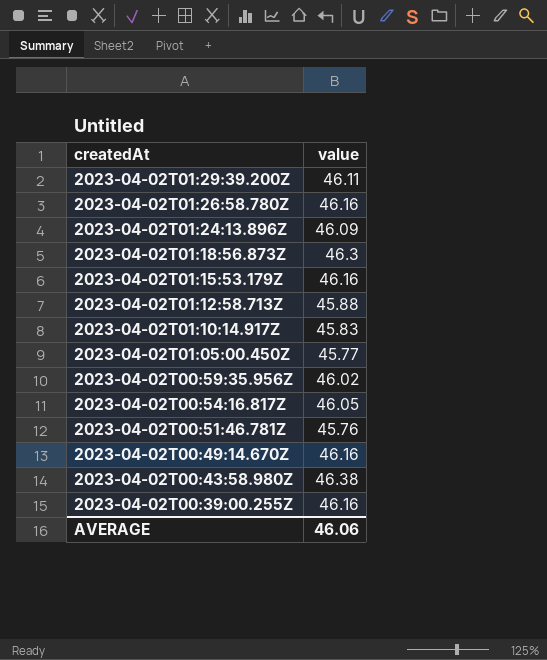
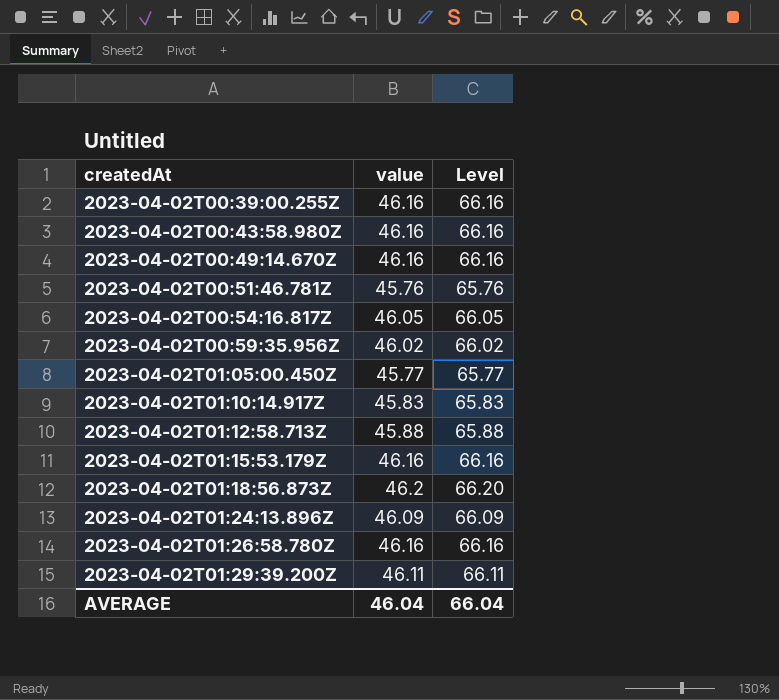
row order: createdAt descending -> createdAt ascending
column Level | formula: none -> [value] + 20
2023-04-02T00:43:58.980Z | value: 46.38 -> 46.16
2023-04-02T01:18:56.873Z | value: 46.3 -> 46.2
AVERAGE | value: 46.06 -> 46.04

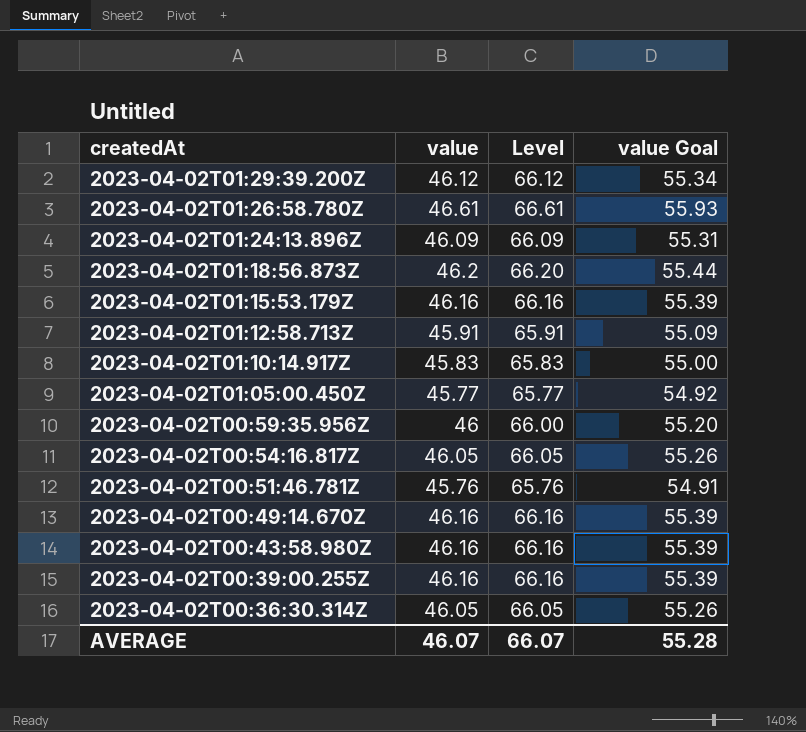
row order: createdAt ascending -> createdAt descending
column value Goal | formula: none -> [value] * 1.2
2023-04-02T01:29:39.200Z | value: 46.11 -> 46.12
2023-04-02T01:29:39.200Z | Level: 66.11 -> 66.12
2023-04-02T01:26:58.780Z | value: 46.16 -> 46.61
2023-04-02T01:26:58.780Z | Level: 66.16 -> 66.61
2023-04-02T01:12:58.713Z | value: 45.88 -> 45.91
2023-04-02T01:12:58.713Z | Level: 65.88 -> 65.91
2023-04-02T00:59:35.956Z | value: 46.02 -> 46
2023-04-02T00:59:35.956Z | Level: 66.02 -> 66.00
row 2023-04-02T00:36:30.314Z: none -> 46.05 | 66.05 | 55.26
AVERAGE | value: 46.04 -> 46.07
AVERAGE | Level: 66.04 -> 66.07

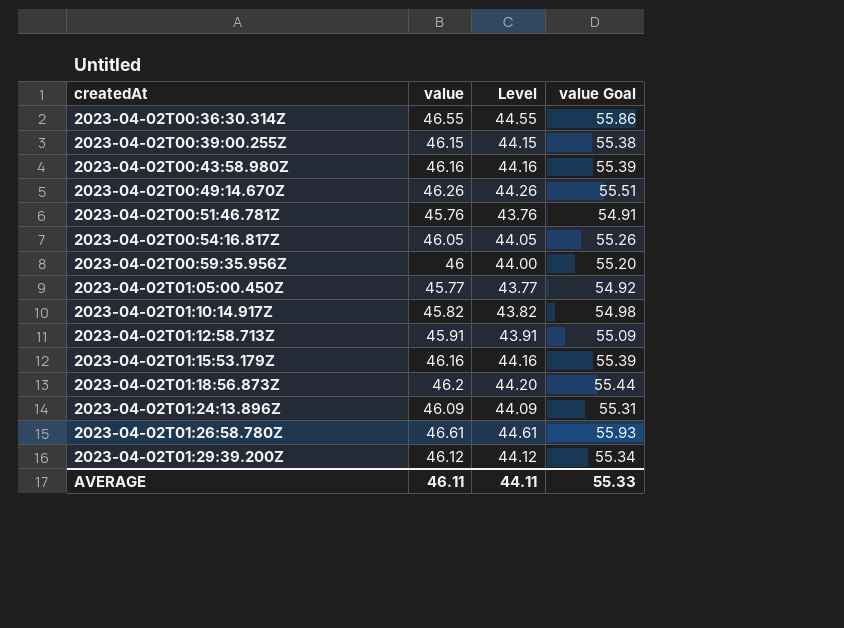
row order: createdAt descending -> createdAt ascending
column Level | formula: [value] + 20 -> [value] - 2
2023-04-02T00:36:30.314Z | value: 46.05 -> 46.55
2023-04-02T00:36:30.314Z | value Goal: 55.26 -> 55.86
2023-04-02T00:39:00.255Z | value: 46.16 -> 46.15
2023-04-02T00:39:00.255Z | value Goal: 55.39 -> 55.38
2023-04-02T00:49:14.670Z | value: 46.16 -> 46.26
2023-04-02T00:49:14.670Z | value Goal: 55.39 -> 55.51
2023-04-02T01:10:14.917Z | value: 45.83 -> 45.82
2023-04-02T01:10:14.917Z | value Goal: 55.00 -> 54.98
AVERAGE | value: 46.07 -> 46.11
AVERAGE | Level: 66.07 -> 44.11
AVERAGE | value Goal: 55.28 -> 55.33

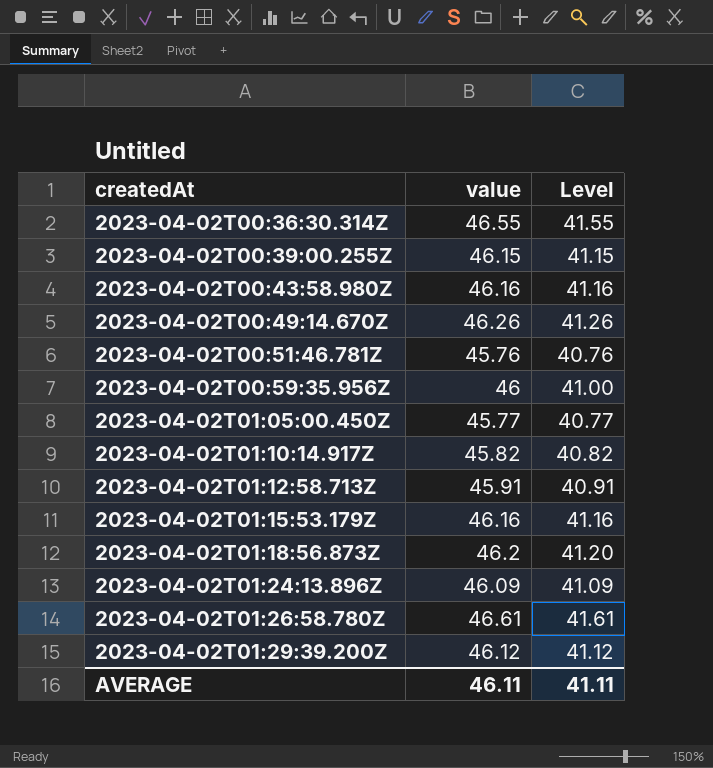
column value Goal | formula: [value] * 1.2 -> none
column Level | formula: [value] - 2 -> [value] - 5
row 2023-04-02T00:54:16.817Z: 46.05 | 44.05 | 55.26 -> none
AVERAGE | Level: 44.11 -> 41.11

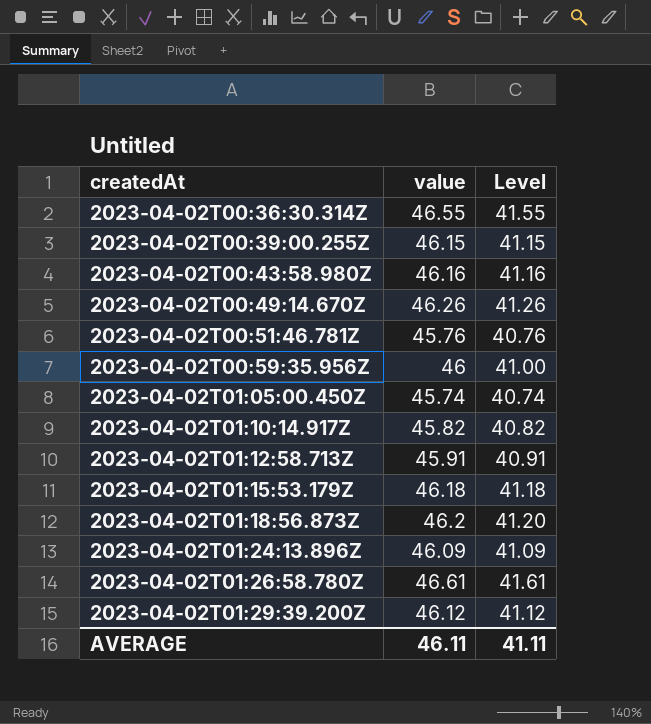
2023-04-02T01:05:00.450Z | value: 45.77 -> 45.74
2023-04-02T01:05:00.450Z | Level: 40.77 -> 40.74
2023-04-02T01:15:53.179Z | value: 46.16 -> 46.18
2023-04-02T01:15:53.179Z | Level: 41.16 -> 41.18

